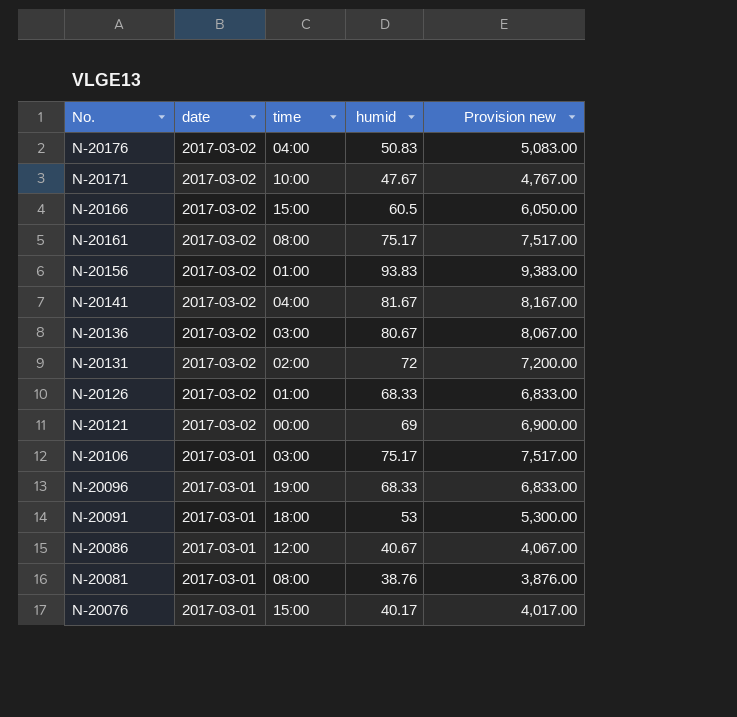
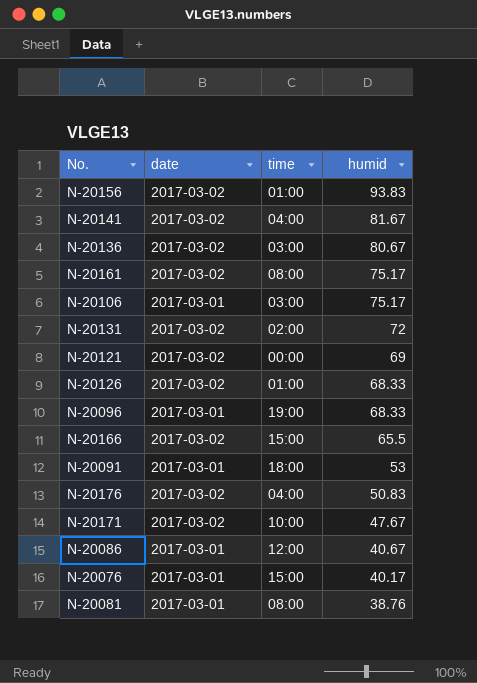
row order: No. descending -> humid descending
column Provision new | formula: [humid] * 100 -> none
N-20166 | humid: 60.5 -> 65.5

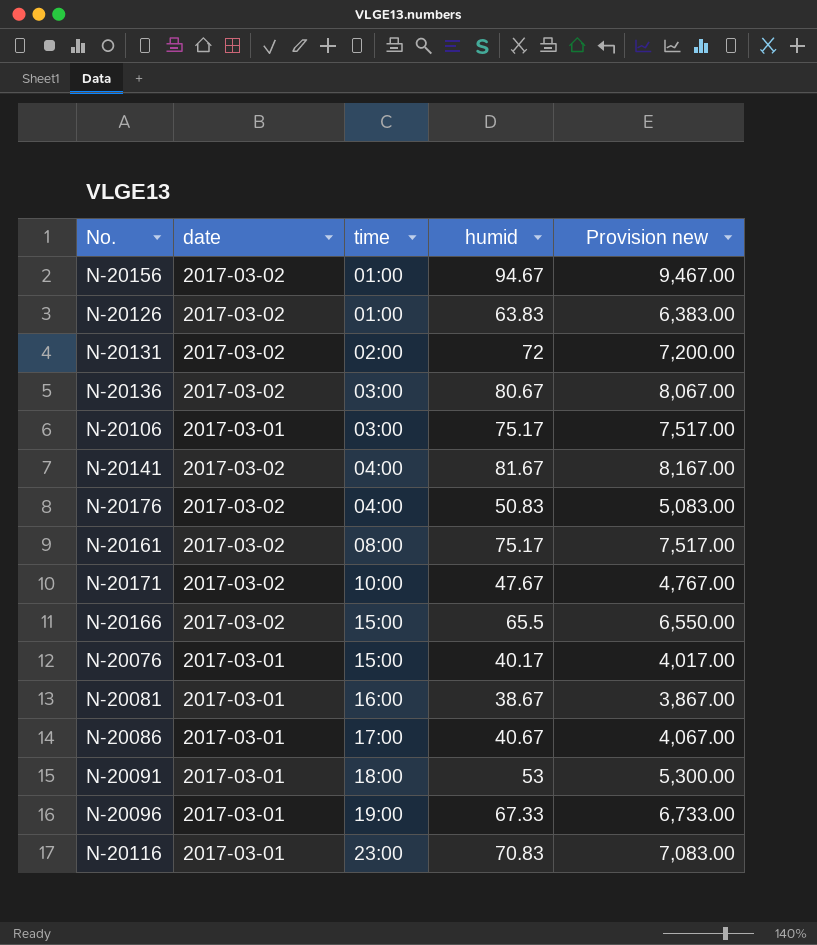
row order: humid descending -> time ascending
column Provision new | formula: none -> [humid] * 100
row N-20121: 2017-03-02 | 00:00 | 69 -> none
N-20156 | humid: 93.83 -> 94.67
N-20126 | humid: 68.33 -> 63.83
N-20081 | time: 08:00 -> 16:00
N-20081 | humid: 38.76 -> 38.67
N-20086 | time: 12:00 -> 17:00
N-20096 | humid: 68.33 -> 67.33
row N-20116: none -> 2017-03-01 | 23:00 | 70.83 | 7,083.00

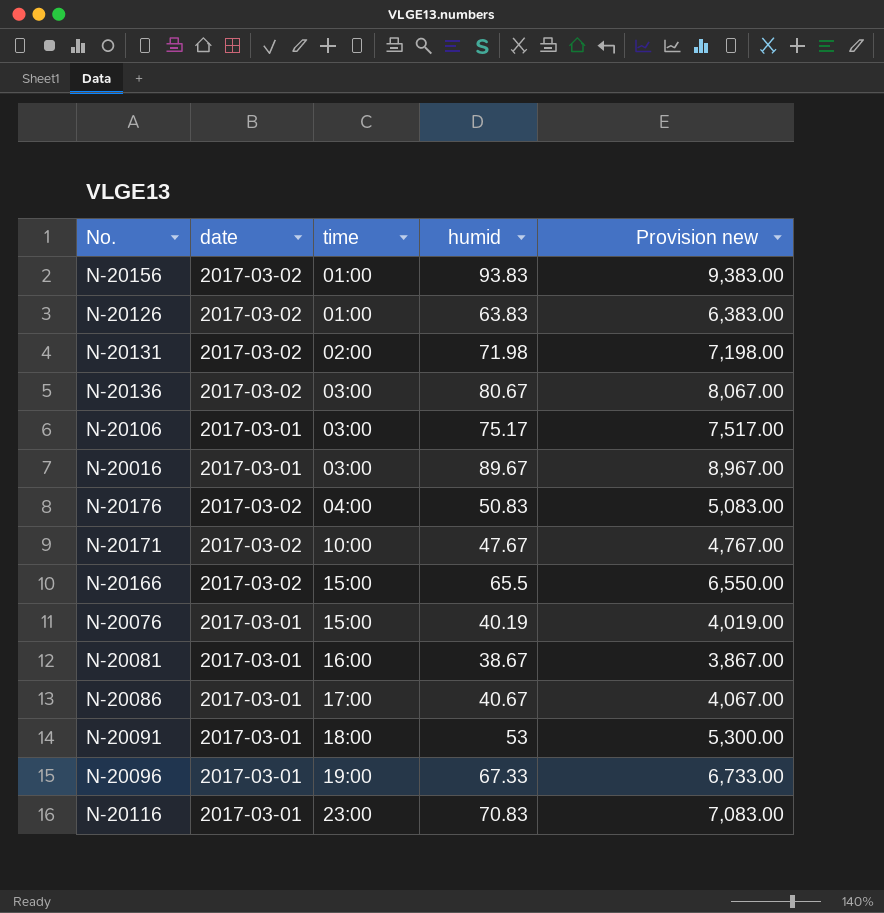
row N-20141: 2017-03-02 | 04:00 | 81.67 | 8,167.00 -> none
row N-20161: 2017-03-02 | 08:00 | 75.17 | 7,517.00 -> none
N-20156 | humid: 94.67 -> 93.83
N-20156 | Provision new: 9,467.00 -> 9,383.00
N-20131 | humid: 72 -> 71.98
N-20131 | Provision new: 7,200.00 -> 7,198.00
row N-20016: none -> 2017-03-01 | 03:00 | 89.67 | 8,967.00
N-20076 | humid: 40.17 -> 40.19
N-20076 | Provision new: 4,017.00 -> 4,019.00

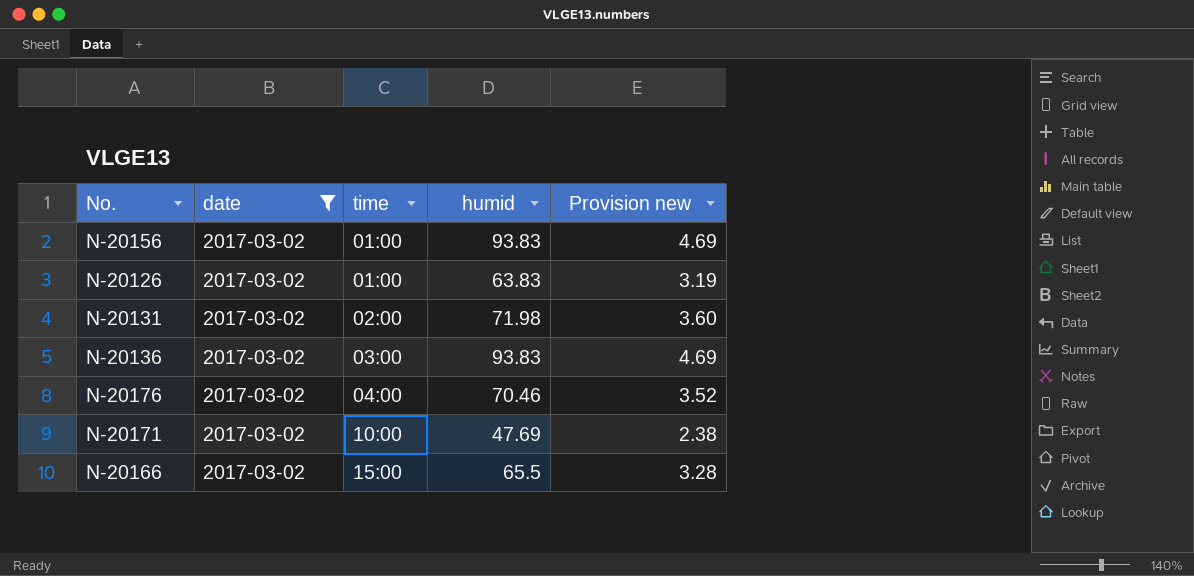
filter: none -> date = 2017-03-02
column Provision new | formula: [humid] * 100 -> [humid] * 0.05
N-20136 | humid: 80.67 -> 93.83
N-20176 | humid: 50.83 -> 70.46
N-20171 | humid: 47.67 -> 47.69

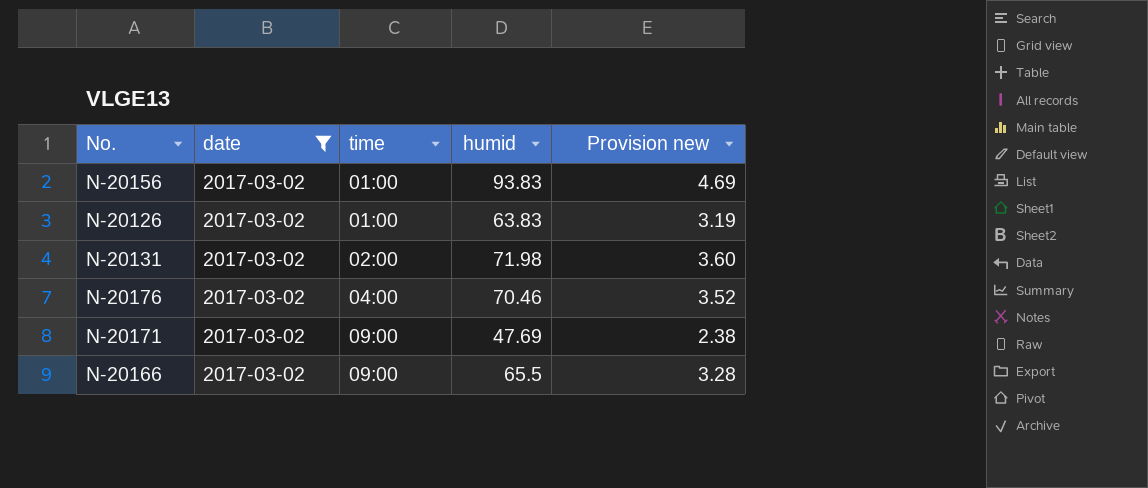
row N-20136: 2017-03-02 | 03:00 | 93.83 | 4.69 -> none
N-20171 | time: 10:00 -> 09:00
N-20166 | time: 15:00 -> 09:00

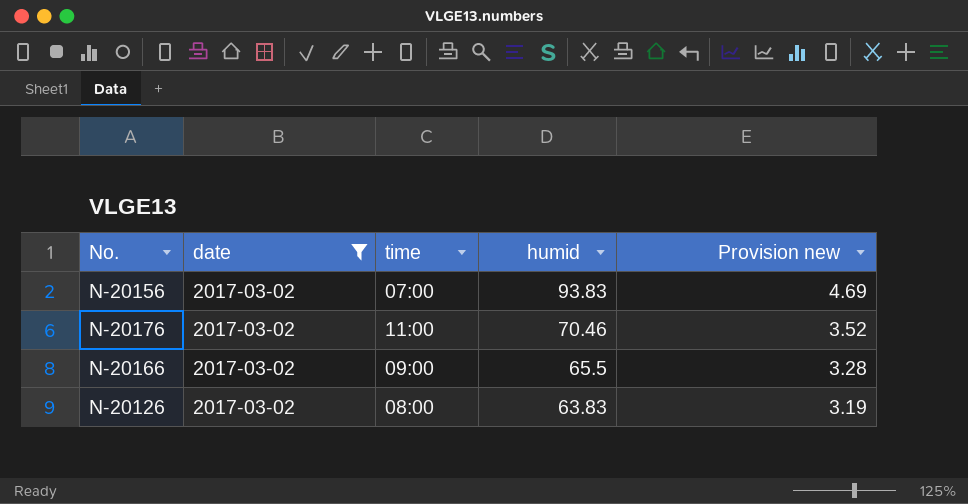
row order: time ascending -> humid descending
row N-20131: 2017-03-02 | 02:00 | 71.98 | 3.60 -> none
row N-20171: 2017-03-02 | 09:00 | 47.69 | 2.38 -> none
N-20156 | time: 01:00 -> 07:00
N-20176 | time: 04:00 -> 11:00
N-20126 | time: 01:00 -> 08:00

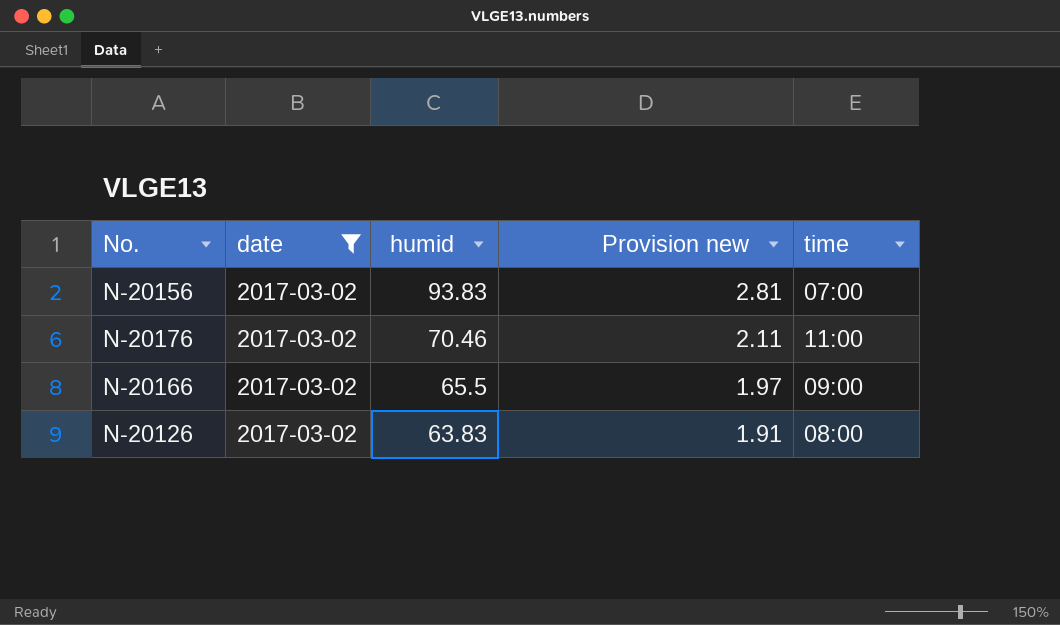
column Provision new | formula: [humid] * 0.05 -> [humid] * 0.03
column time | position: 3 -> 5

